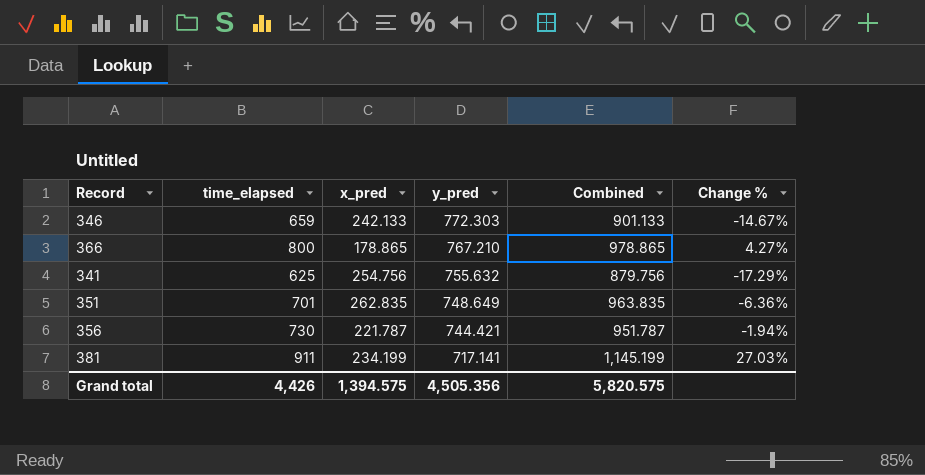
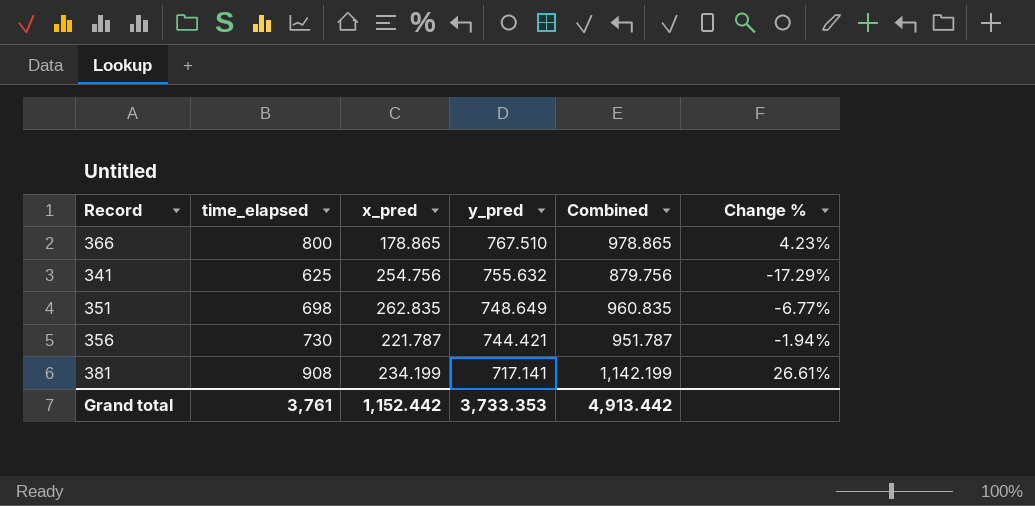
row 346: 659 | 242.133 | 772.303 | 901.133 | -14.67% -> none
366 | y_pred: 767.210 -> 767.510
366 | Change %: 4.27% -> 4.23%
351 | time_elapsed: 701 -> 698
351 | Combined: 963.835 -> 960.835
351 | Change %: -6.36% -> -6.77%
381 | time_elapsed: 911 -> 908
381 | Combined: 1,145.199 -> 1,142.199
381 | Change %: 27.03% -> 26.61%
Grand total | time_elapsed: 4,426 -> 3,761
Grand total | x_pred: 1,394.575 -> 1,152.442
Grand total | y_pred: 4,505.356 -> 3,733.353
Grand total | Combined: 5,820.575 -> 4,913.442

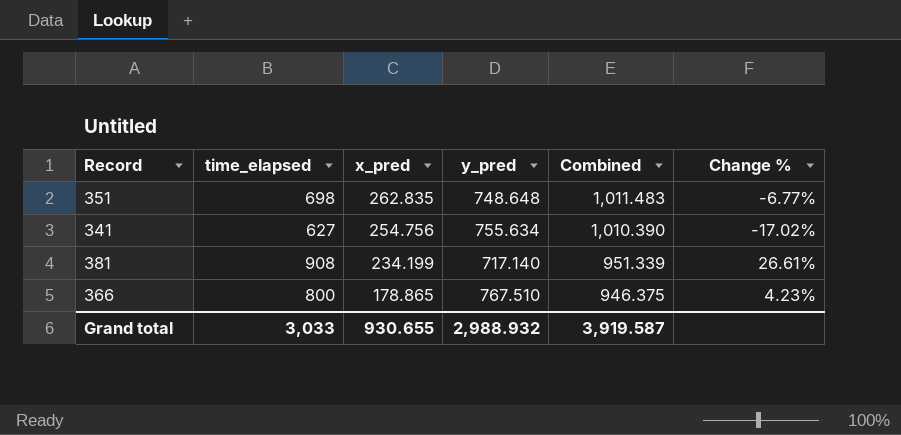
row order: y_pred descending -> x_pred descending
column Combined | formula: [time_elapsed] + [x_pred] -> [x_pred] + [y_pred]
row 356: 730 | 221.787 | 744.421 | 951.787 | -1.94% -> none
351 | y_pred: 748.649 -> 748.648
341 | time_elapsed: 625 -> 627
341 | y_pred: 755.632 -> 755.634
341 | Change %: -17.29% -> -17.02%
381 | y_pred: 717.141 -> 717.140
Grand total | time_elapsed: 3,761 -> 3,033
Grand total | x_pred: 1,152.442 -> 930.655
Grand total | y_pred: 3,733.353 -> 2,988.932
Grand total | Combined: 4,913.442 -> 3,919.587

